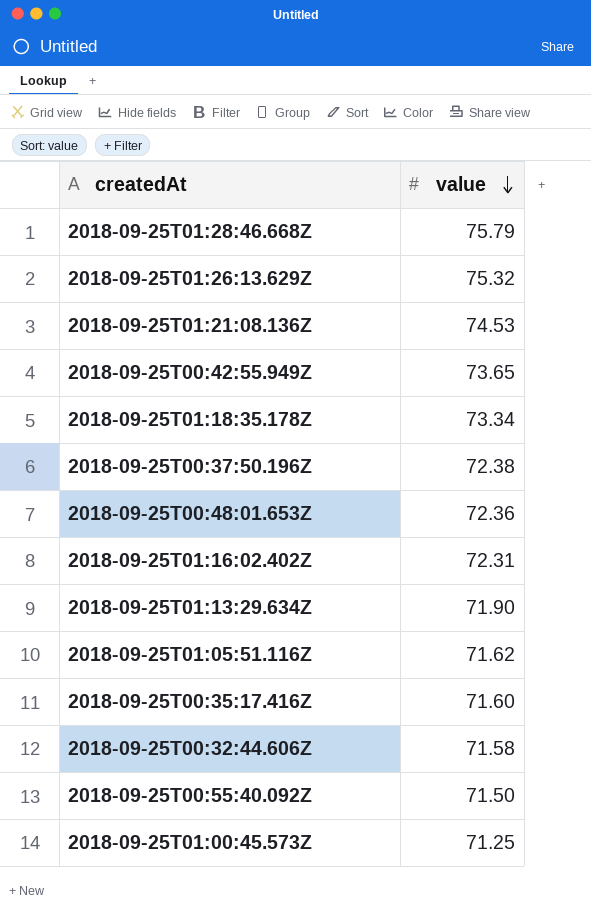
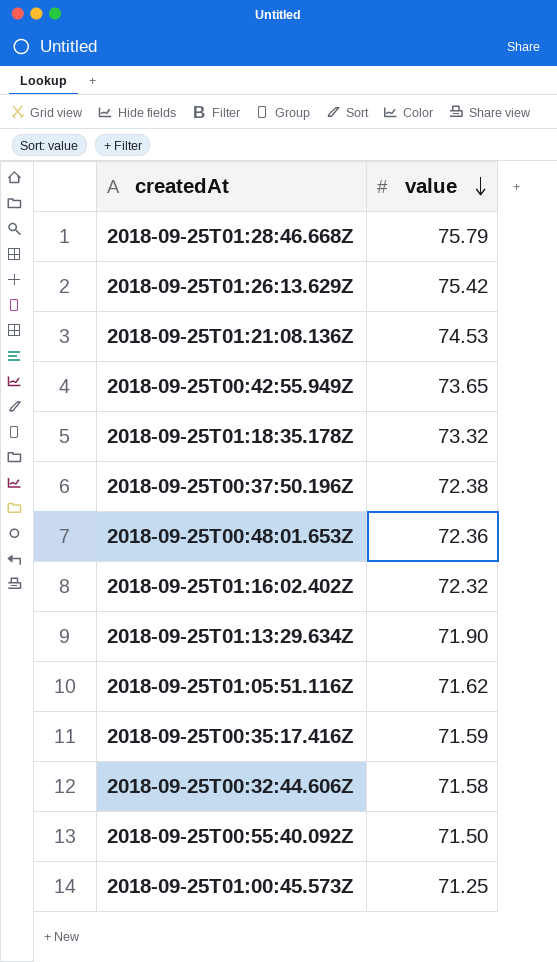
2018-09-25T01:26:13.629Z | value: 75.32 -> 75.42
2018-09-25T01:18:35.178Z | value: 73.34 -> 73.32
2018-09-25T01:16:02.402Z | value: 72.31 -> 72.32
2018-09-25T00:35:17.416Z | value: 71.60 -> 71.59

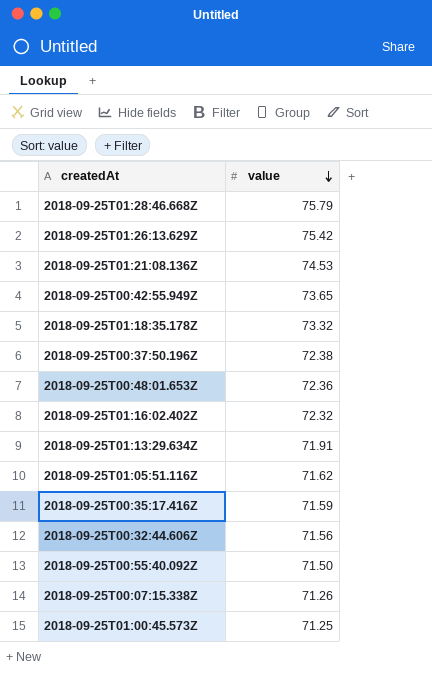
2018-09-25T01:13:29.634Z | value: 71.90 -> 71.91
2018-09-25T00:32:44.606Z | value: 71.58 -> 71.56
row 2018-09-25T00:07:15.338Z: none -> 71.26

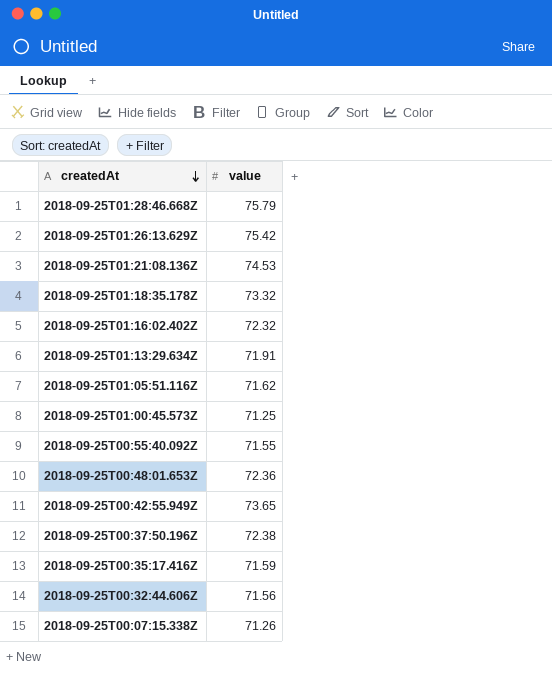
row order: value descending -> createdAt descending
2018-09-25T00:55:40.092Z | value: 71.50 -> 71.55

